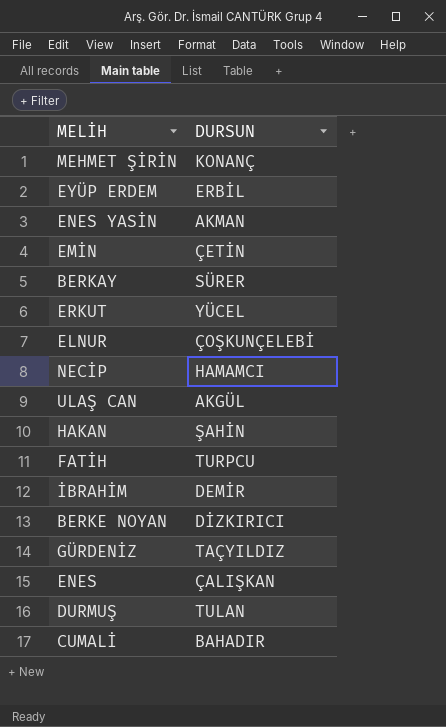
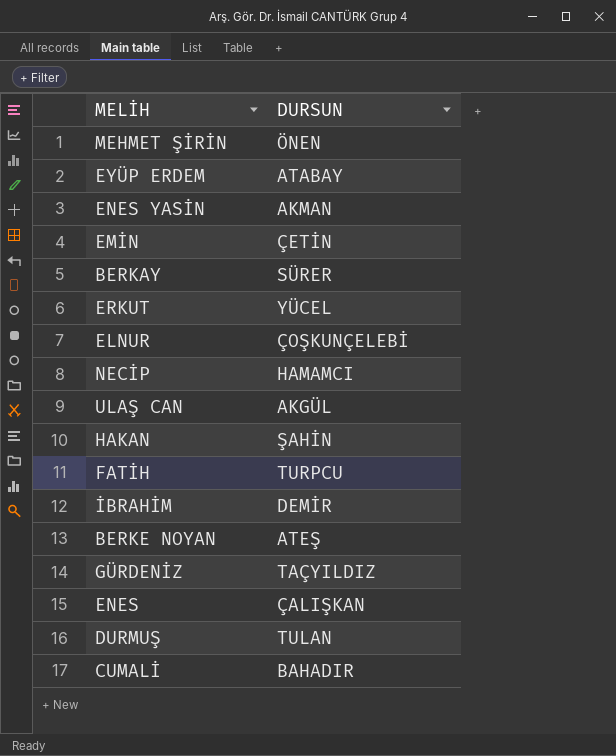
MEHMET ŞİRİN | DURSUN: KONANÇ -> ÖNEN
EYÜP ERDEM | DURSUN: ERBİL -> ATABAY
BERKE NOYAN | DURSUN: DİZKIRICI -> ATEŞ

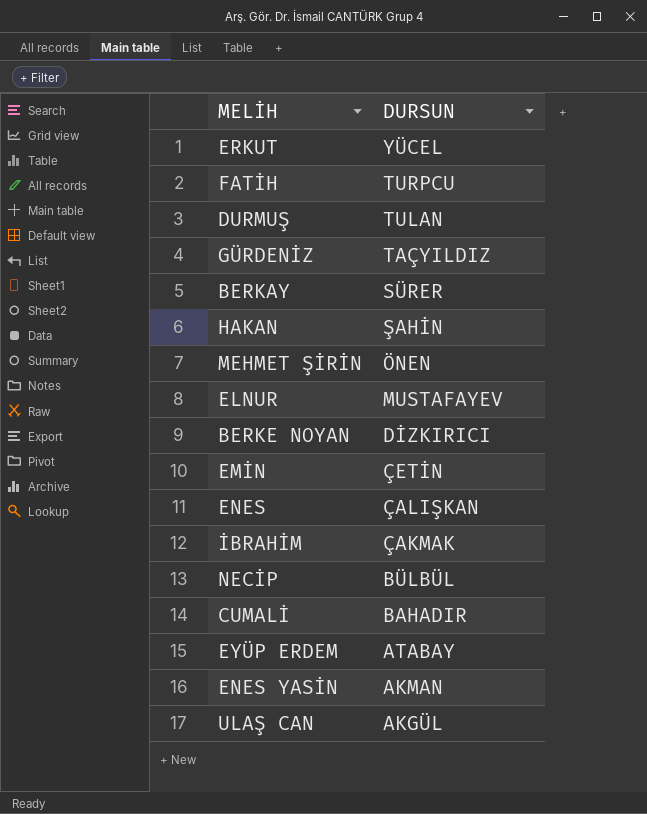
row order: none -> DURSUN descending
ELNUR | DURSUN: ÇOŞKUNÇELEBİ -> MUSTAFAYEV
BERKE NOYAN | DURSUN: ATEŞ -> DİZKIRICI
İBRAHİM | DURSUN: DEMİR -> ÇAKMAK
NECİP | DURSUN: HAMAMCI -> BÜLBÜL

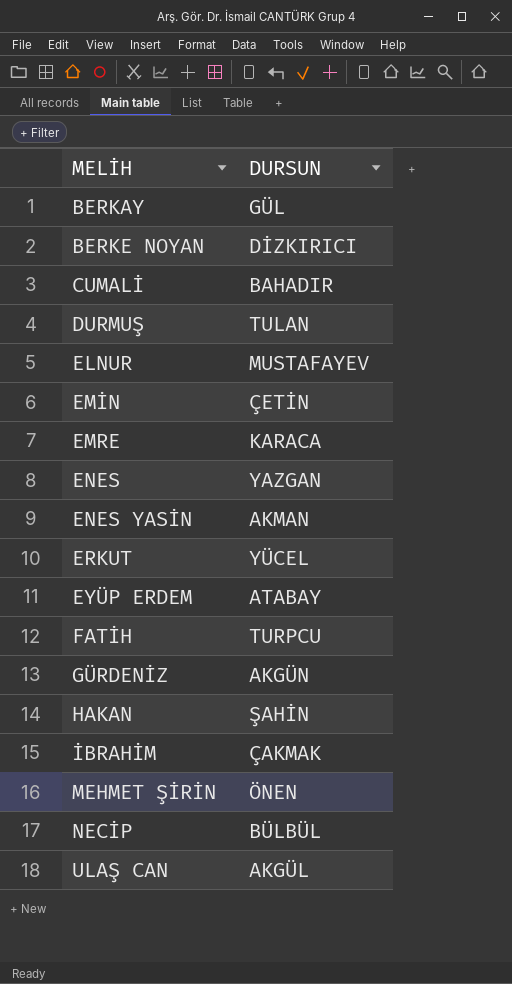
row order: DURSUN descending -> MELİH ascending
BERKAY | DURSUN: SÜRER -> GÜL
row EMRE: none -> KARACA
ENES | DURSUN: ÇALIŞKAN -> YAZGAN
GÜRDENİZ | DURSUN: TAÇYILDIZ -> AKGÜN

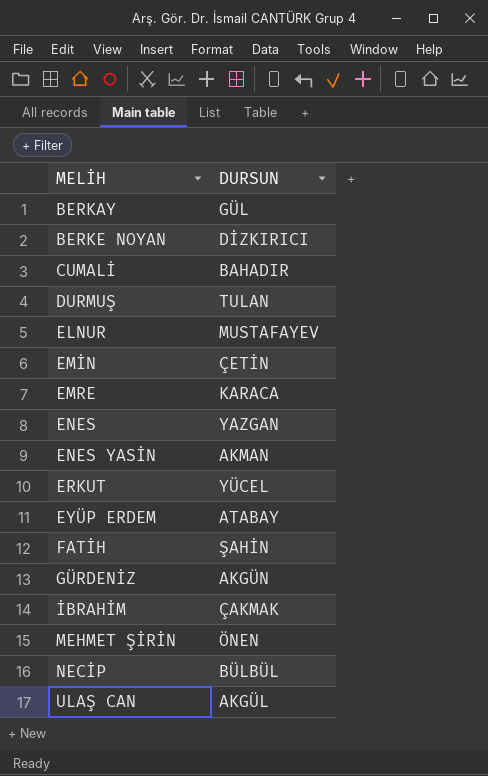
row HAKAN: ŞAHİN -> none
FATİH | DURSUN: TURPCU -> ŞAHİN

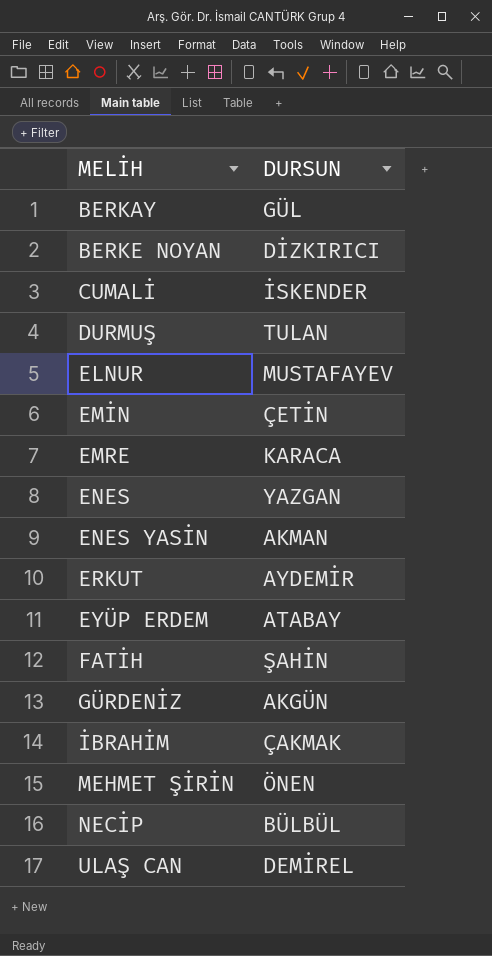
CUMALİ | DURSUN: BAHADIR -> İSKENDER
ERKUT | DURSUN: YÜCEL -> AYDEMİR
ULAŞ CAN | DURSUN: AKGÜL -> DEMİREL

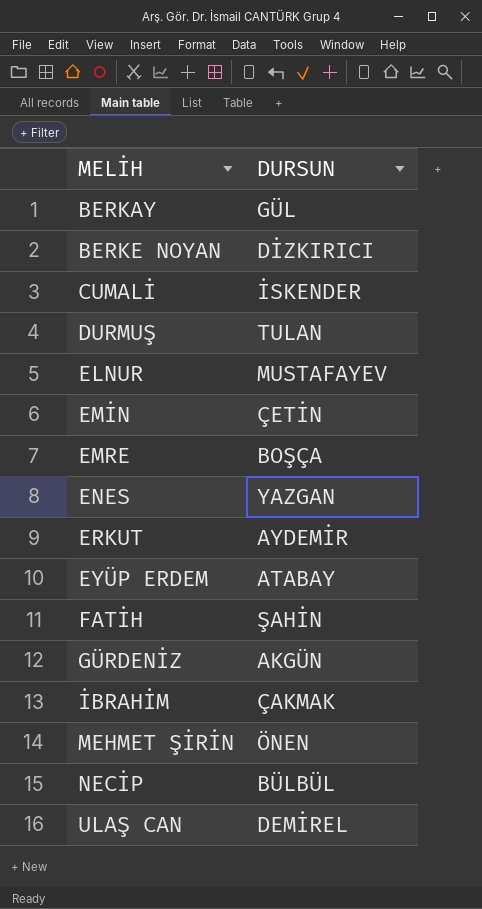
row ENES YASİN: AKMAN -> none
EMRE | DURSUN: KARACA -> BOŞÇA

